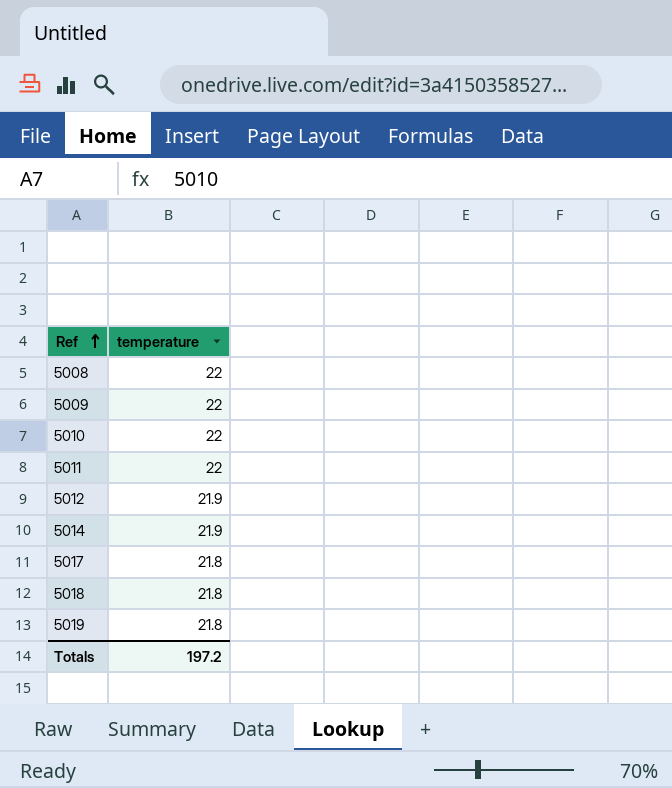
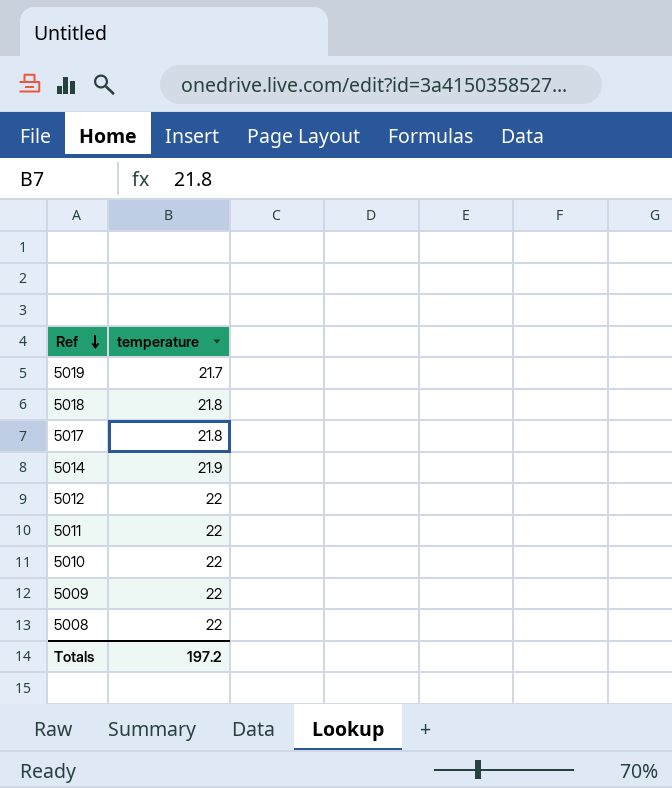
row order: Ref ascending -> Ref descending
5019 | temperature: 21.8 -> 21.7
5012 | temperature: 21.9 -> 22

